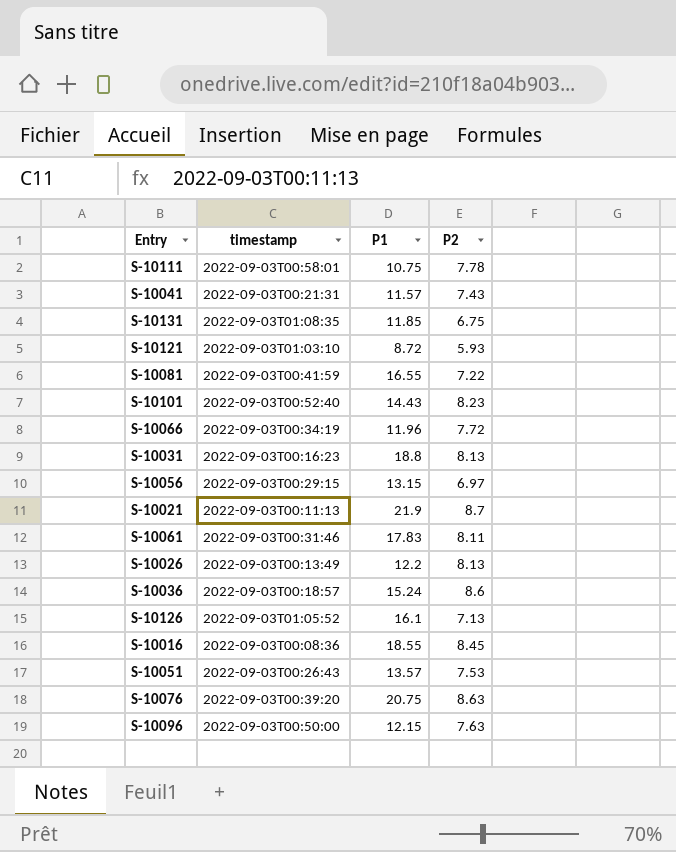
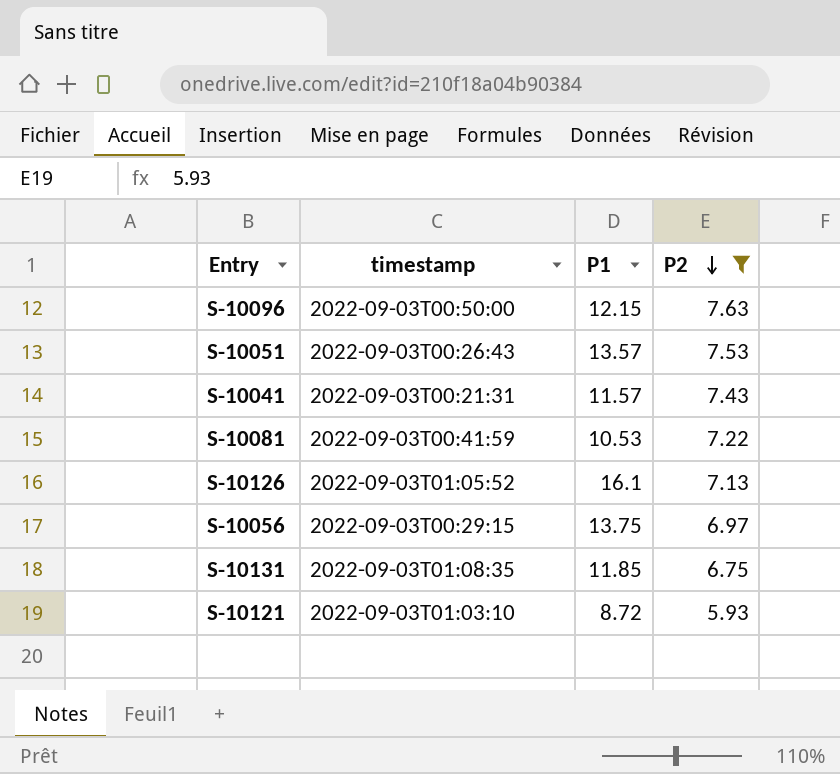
filter: none -> P2 <= 7.63
row order: none -> P2 descending
S-10081 | P1: 16.55 -> 10.53
S-10056 | P1: 13.15 -> 13.75

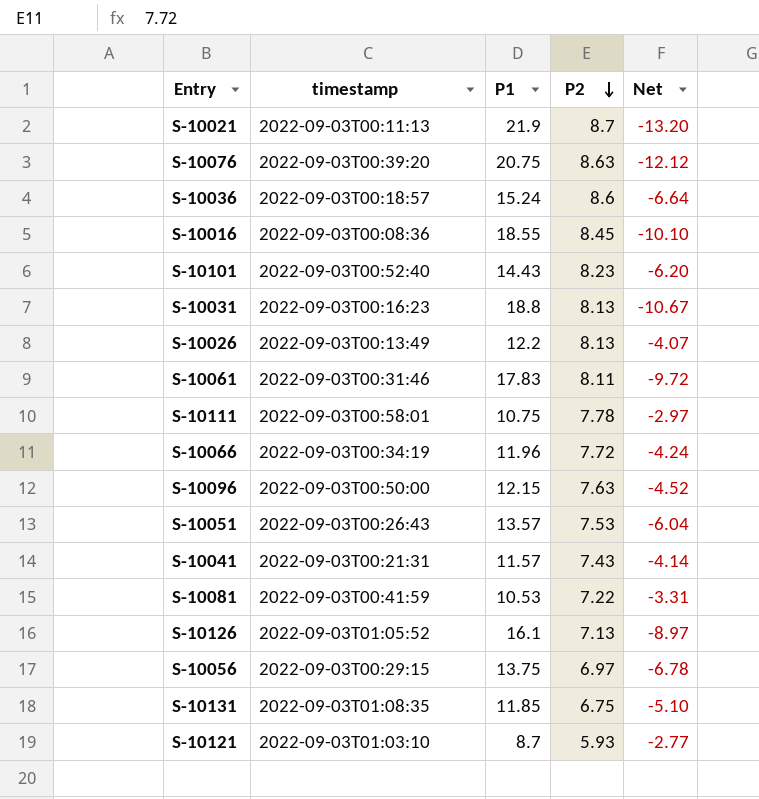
filter: P2 <= 7.63 -> none
column Net | formula: none -> [P2] - [P1]
S-10121 | P1: 8.72 -> 8.7

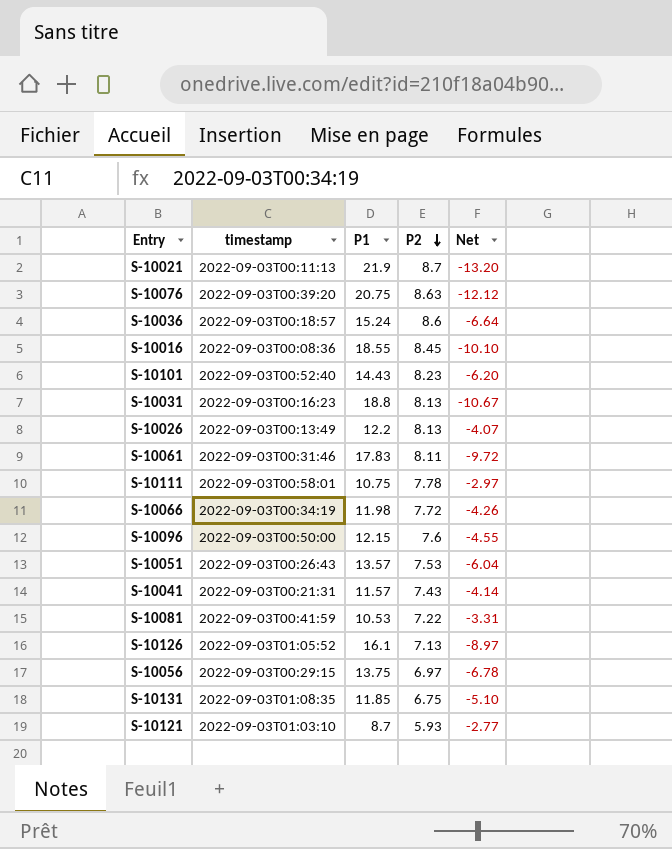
S-10066 | P1: 11.96 -> 11.98
S-10066 | Net: -4.24 -> -4.26
S-10096 | P2: 7.63 -> 7.6
S-10096 | Net: -4.52 -> -4.55

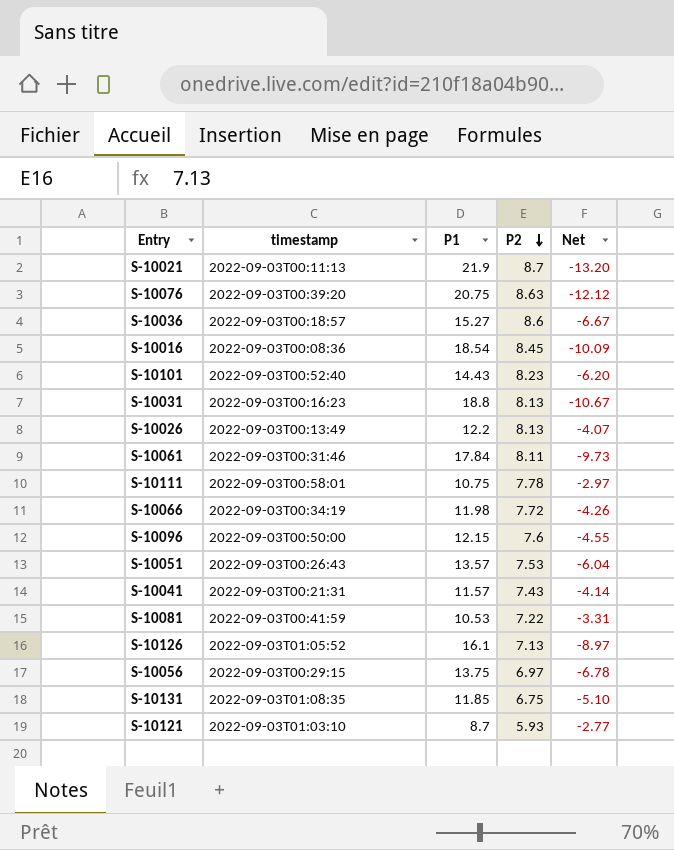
S-10036 | P1: 15.24 -> 15.27
S-10036 | Net: -6.64 -> -6.67
S-10016 | P1: 18.55 -> 18.54
S-10016 | Net: -10.10 -> -10.09
S-10061 | P1: 17.83 -> 17.84
S-10061 | Net: -9.72 -> -9.73

